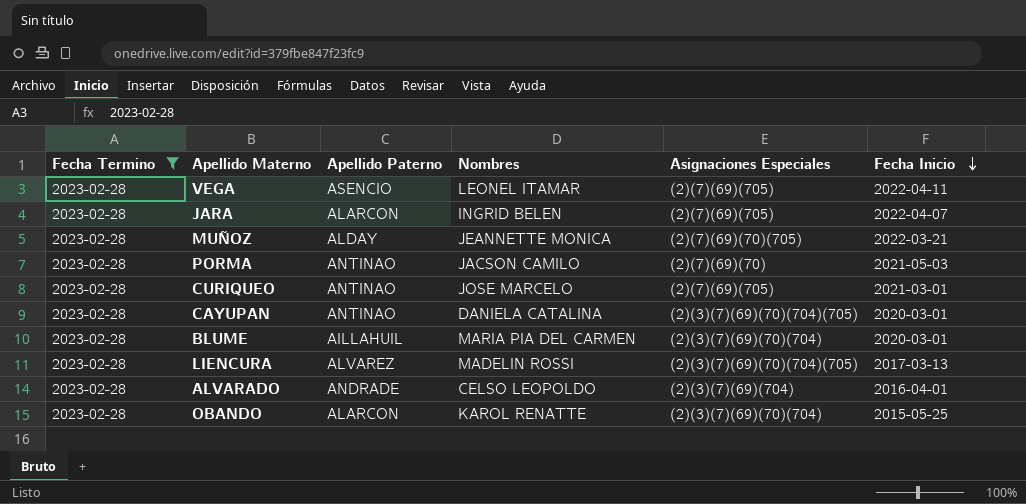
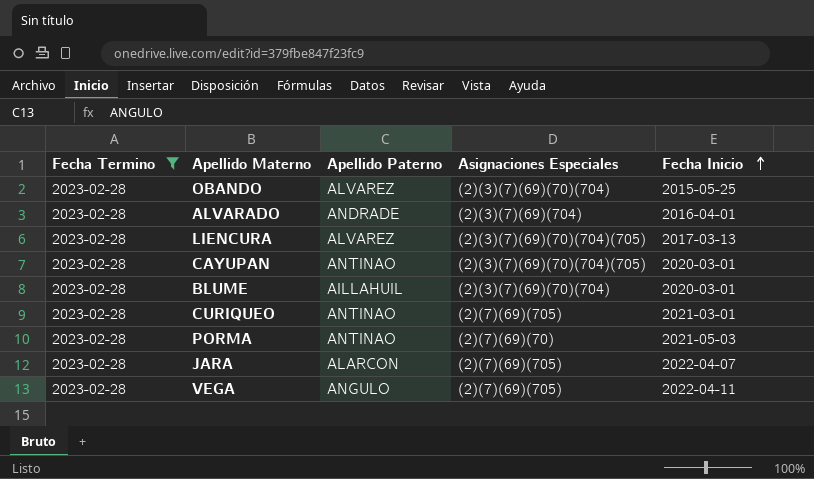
row order: Fecha Inicio descending -> Fecha Inicio ascending
column Nombres | position: 4 -> none
row MUÑOZ: 2023-02-28 | ALDAY | JEANNETTE MONICA | (2)(7)(69)(70)(705) | 2022-03-21 -> none
OBANDO | Apellido Paterno: ALARCON -> ALVAREZ
VEGA | Apellido Paterno: ASENCIO -> ANGULO

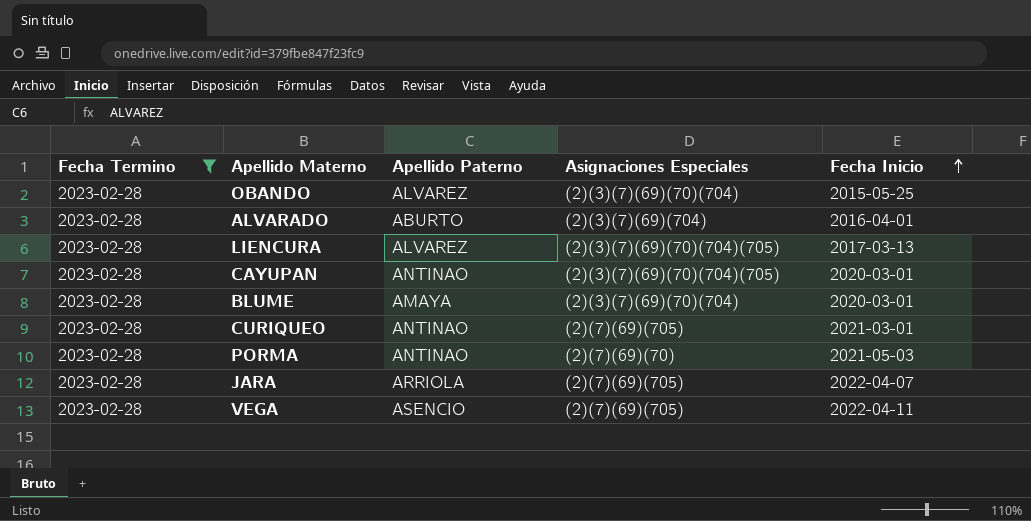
ALVARADO | Apellido Paterno: ANDRADE -> ABURTO
BLUME | Apellido Paterno: AILLAHUIL -> AMAYA
JARA | Apellido Paterno: ALARCON -> ARRIOLA
VEGA | Apellido Paterno: ANGULO -> ASENCIO

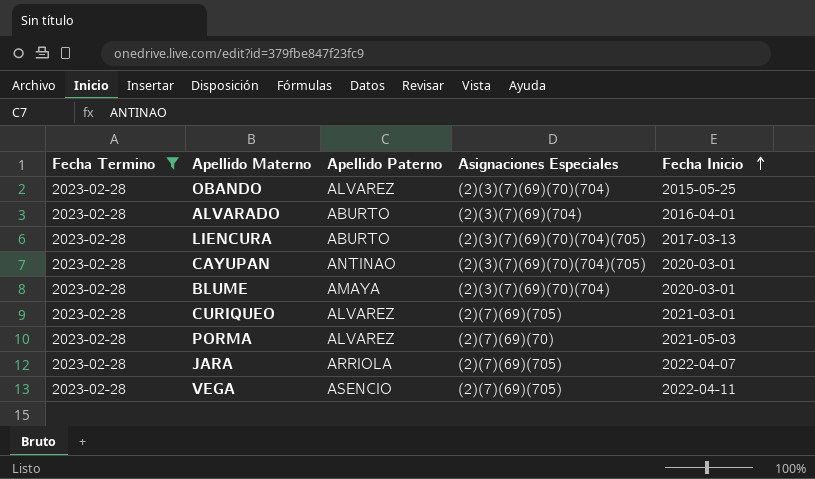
LIENCURA | Apellido Paterno: ALVAREZ -> ABURTO
CURIQUEO | Apellido Paterno: ANTINAO -> ALVAREZ
PORMA | Apellido Paterno: ANTINAO -> ALVAREZ

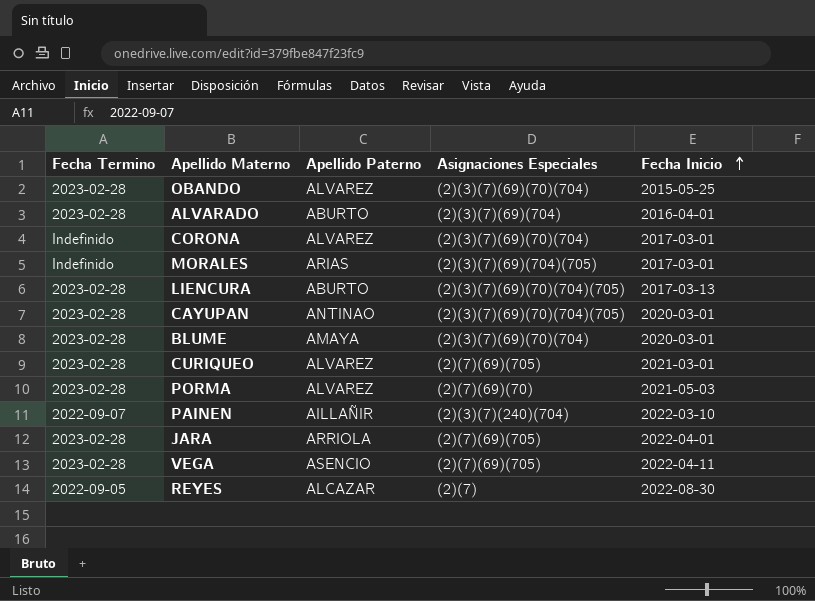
filter: Fecha Termino = 2023-02-28 -> none
JARA | Fecha Inicio: 2022-04-07 -> 2022-04-01

